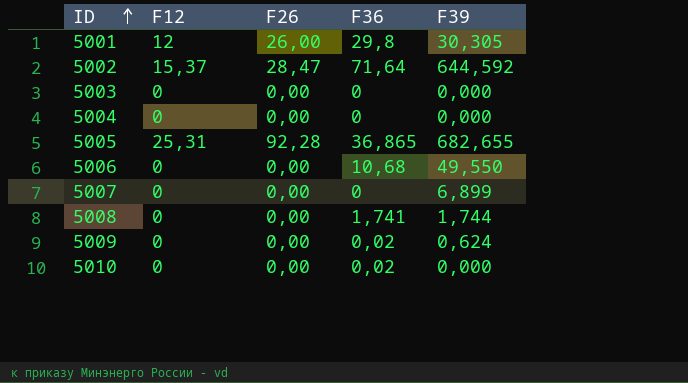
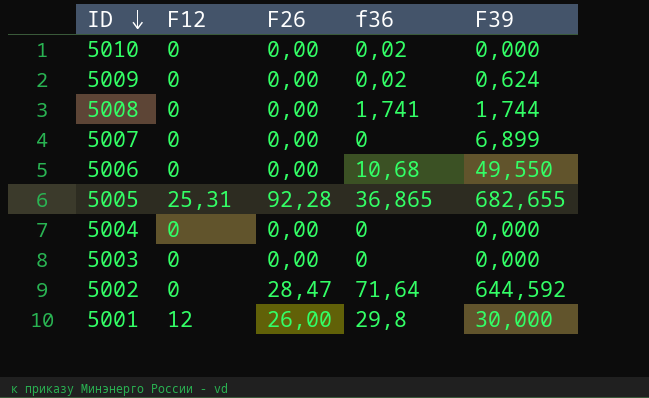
row order: ID ascending -> ID descending
column name: F36 -> f36
5002 | F12: 15,37 -> 0
5001 | F39: 30,305 -> 30,000

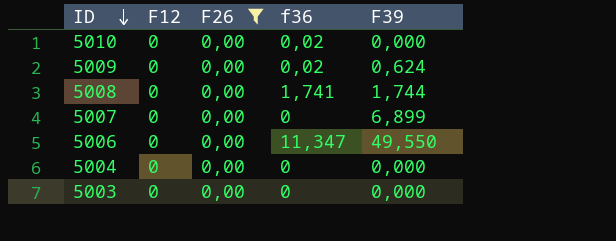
filter: none -> F26 = 0,00
5006 | f36: 10,68 -> 11,347

